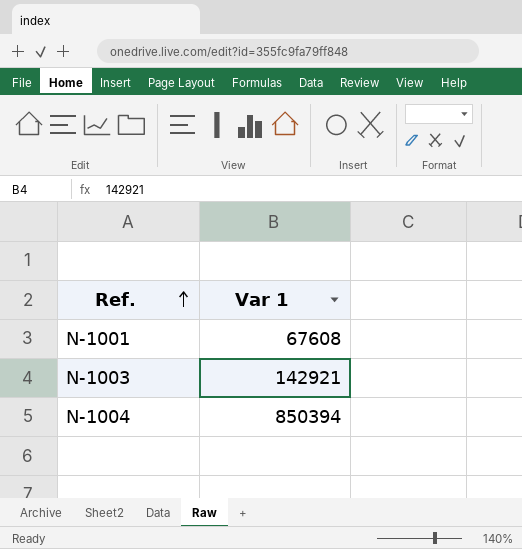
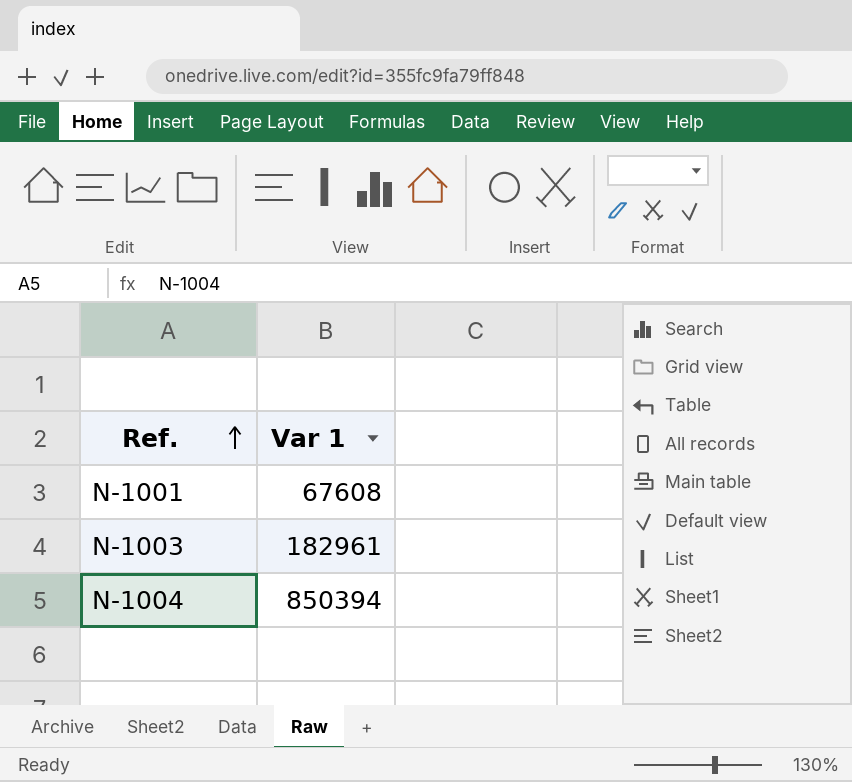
N-1003 | Var 1: 142921 -> 182961

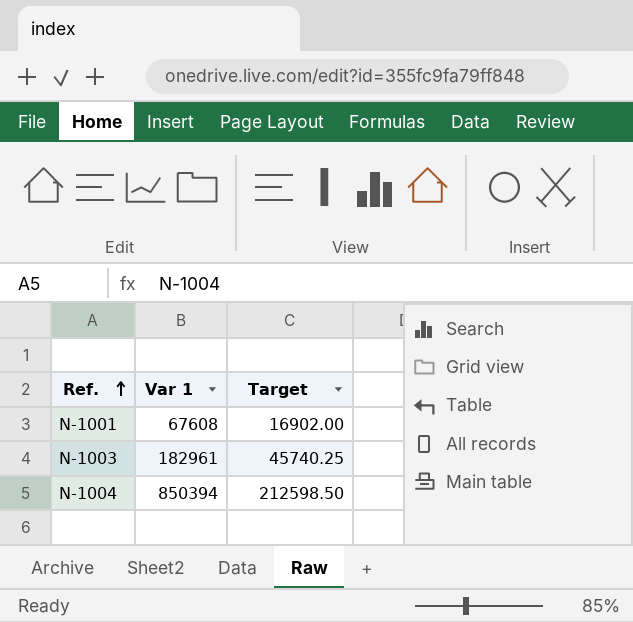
column Target | formula: none -> [Var 1] * 0.25

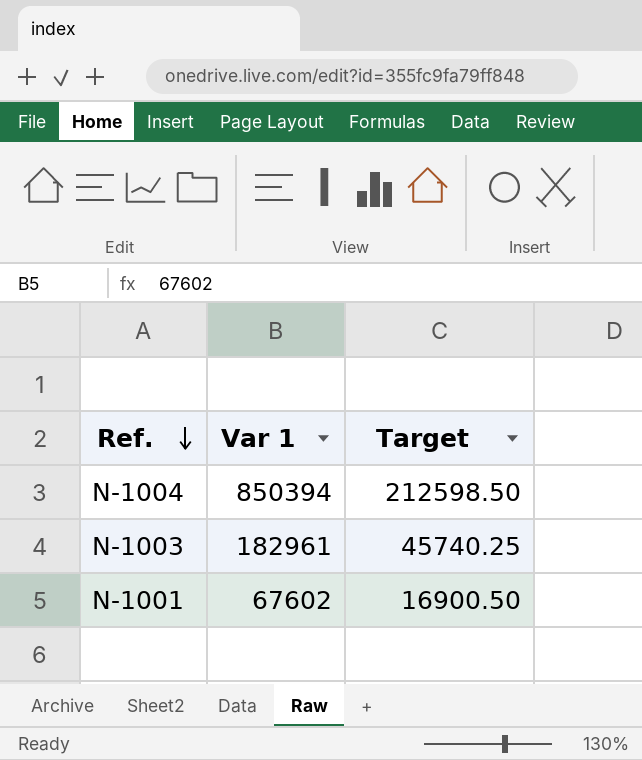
row order: Ref. ascending -> Ref. descending
N-1001 | Var 1: 67608 -> 67602
N-1001 | Target: 16902.00 -> 16900.50

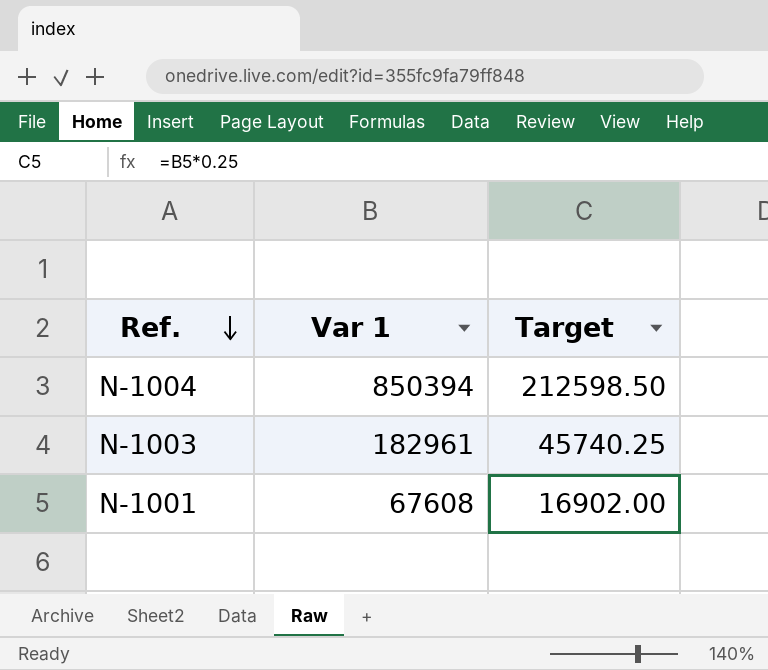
N-1001 | Var 1: 67602 -> 67608
N-1001 | Target: 16900.50 -> 16902.00

